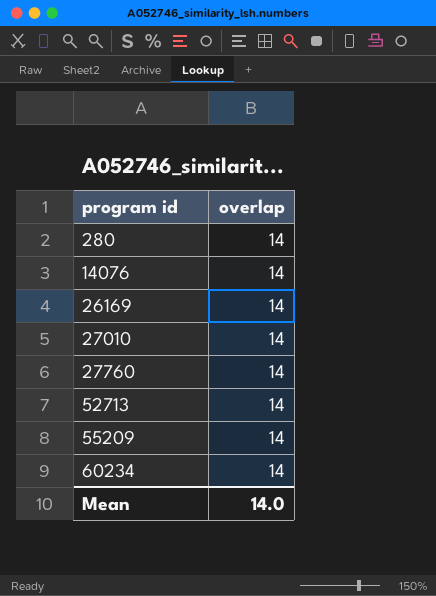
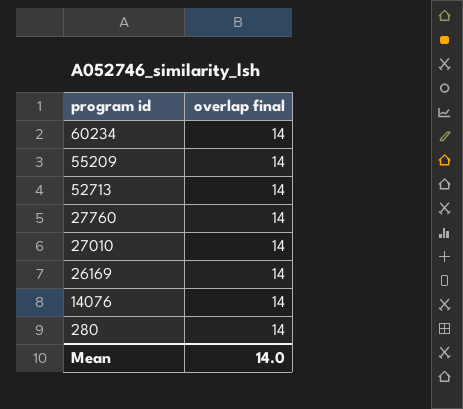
row order: program id ascending -> program id descending
column name: overlap -> overlap final

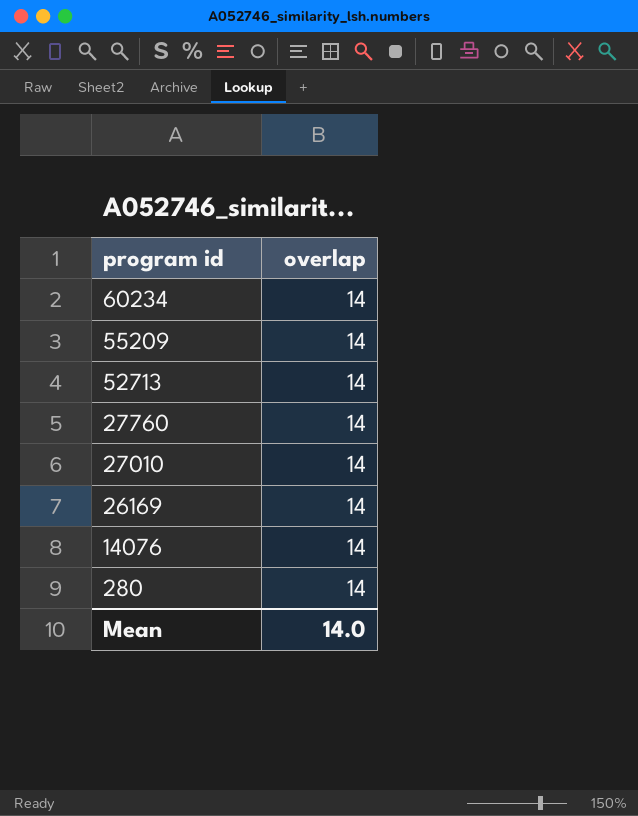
column name: overlap final -> overlap

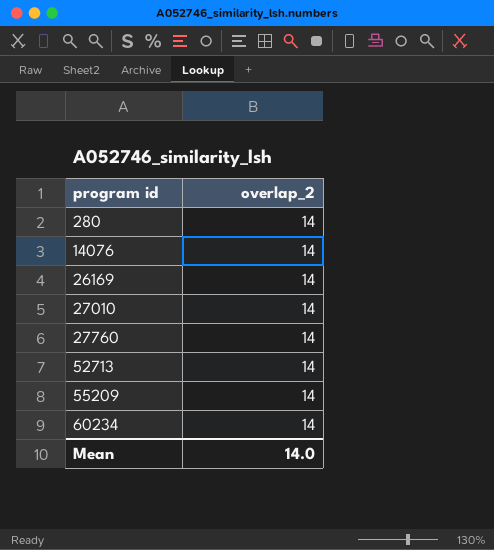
row order: program id descending -> program id ascending
column name: overlap -> overlap_2

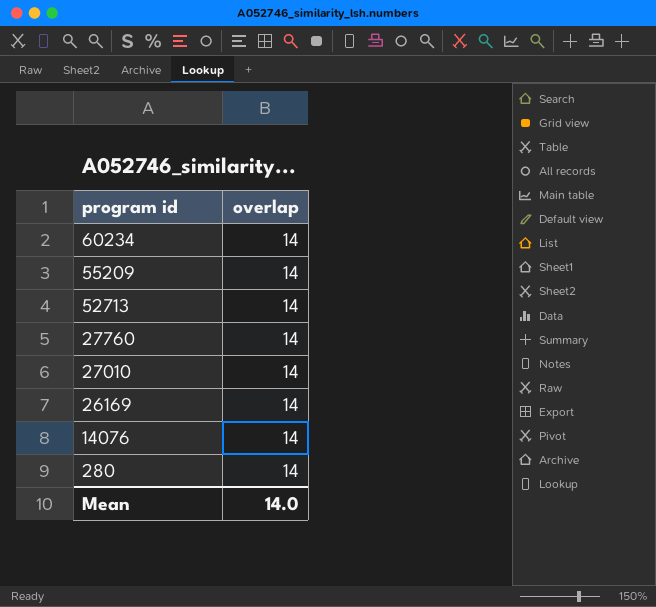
row order: program id ascending -> program id descending
column name: overlap_2 -> overlap

